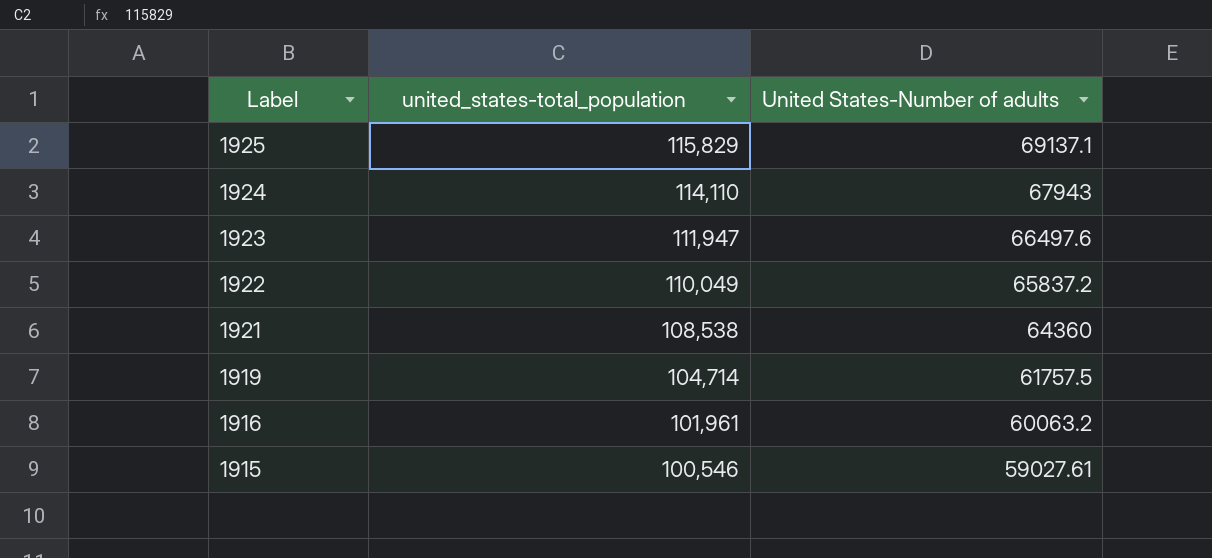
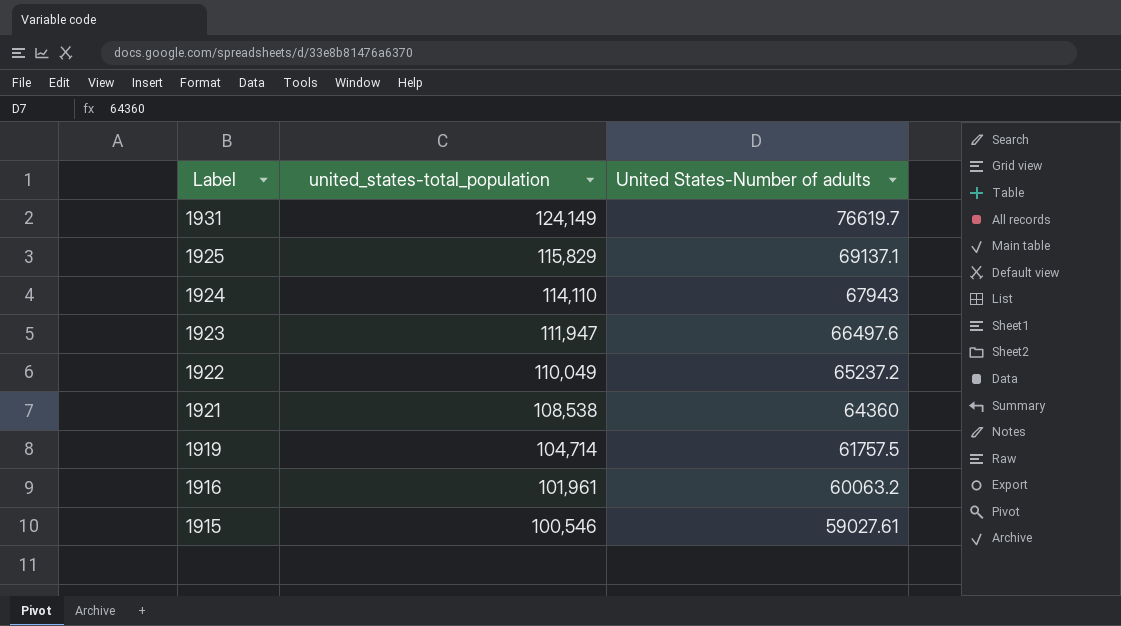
row 1931: none -> 124,149 | 76619.7
1922 | United States-Number of adults: 65837.2 -> 65237.2

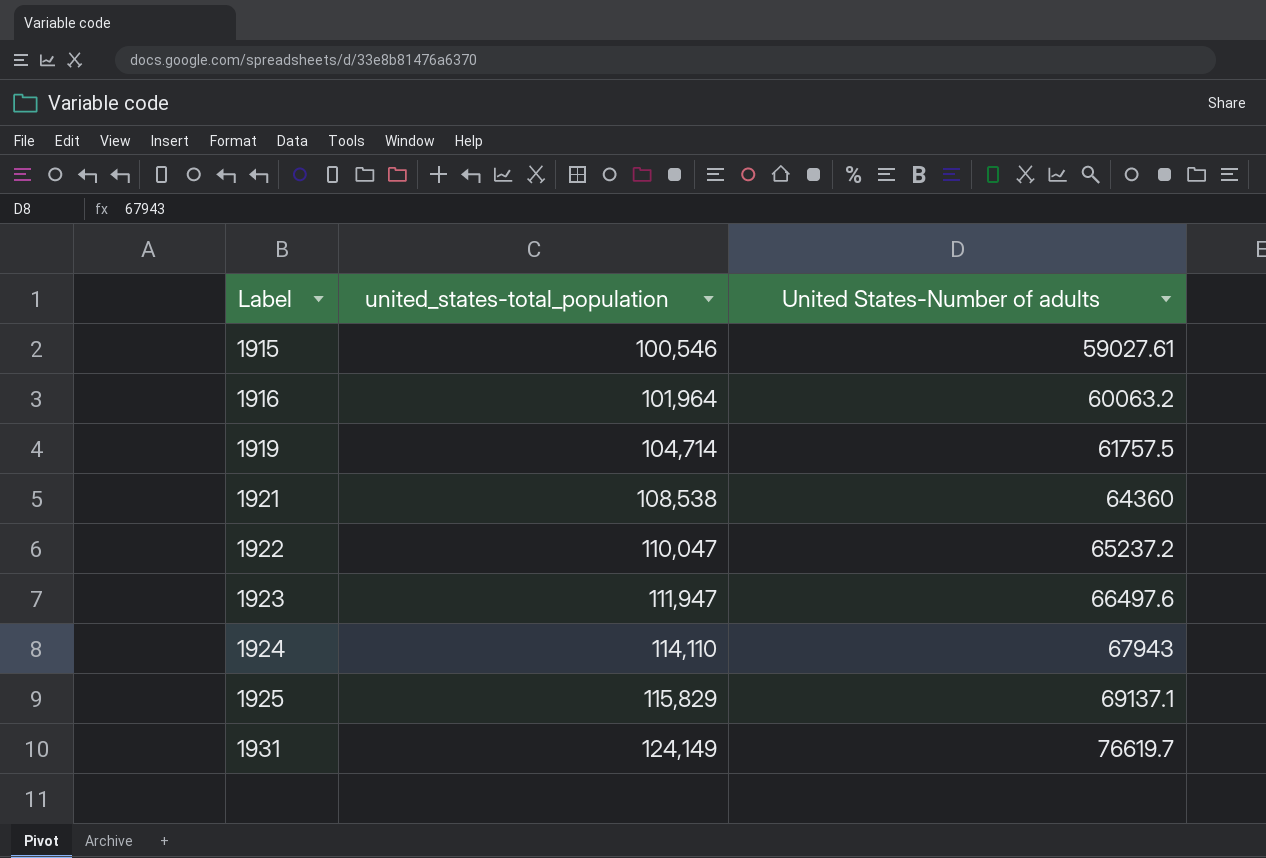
row order: Label descending -> Label ascending
1916 | united_states-total_population: 101,961 -> 101,964
1922 | united_states-total_population: 110,049 -> 110,047

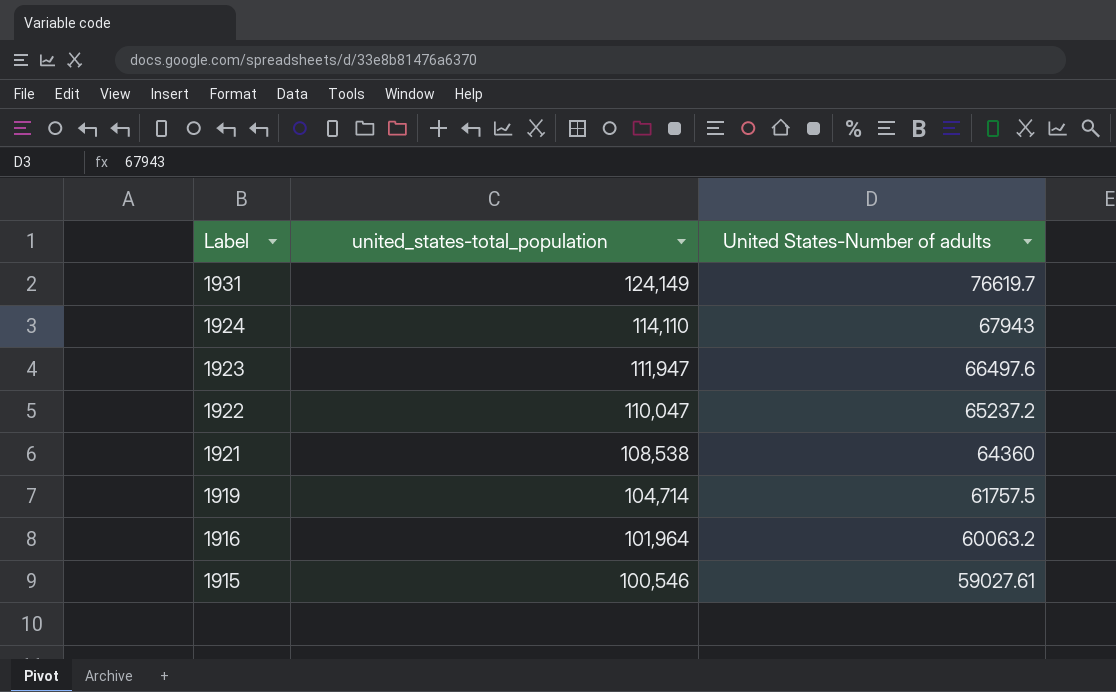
row order: Label ascending -> Label descending
row 1925: 115,829 | 69137.1 -> none

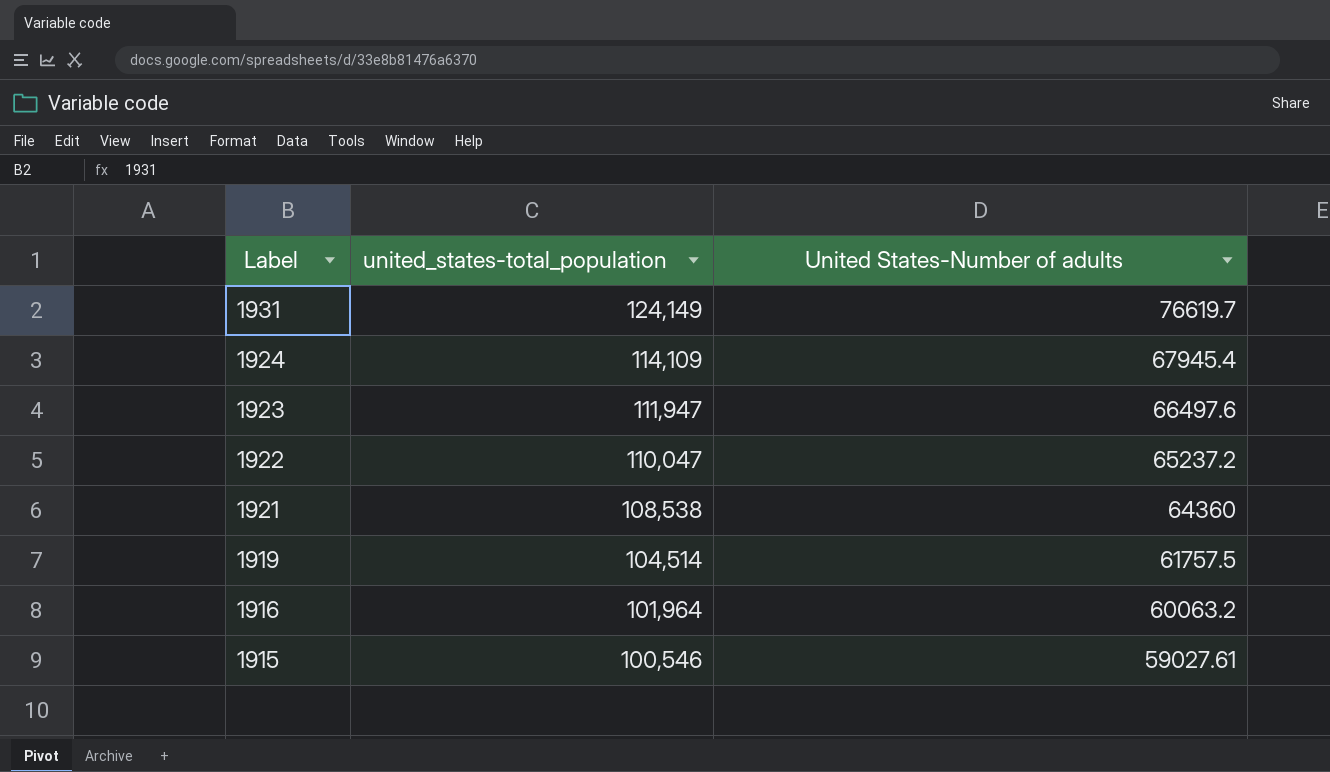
1924 | united_states-total_population: 114,110 -> 114,109
1924 | United States-Number of adults: 67943 -> 67945.4
1919 | united_states-total_population: 104,714 -> 104,514

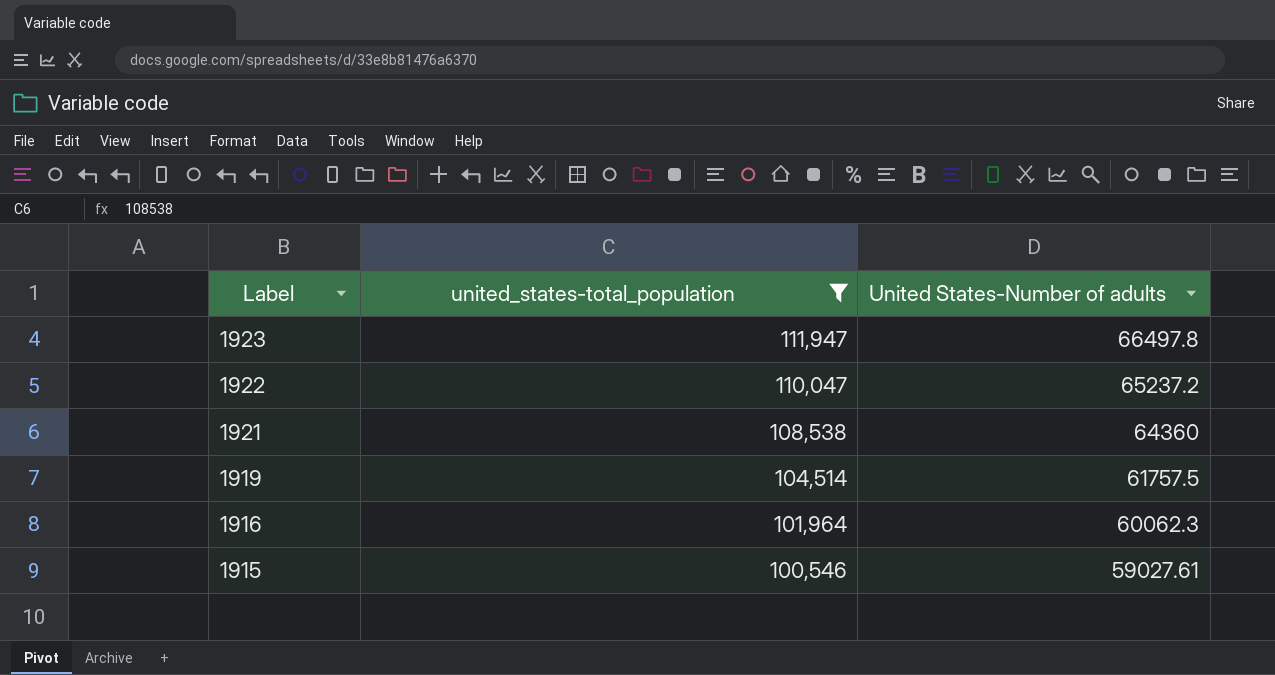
filter: none -> united_states-total_population <= 111,947
1923 | United States-Number of adults: 66497.6 -> 66497.8
1916 | United States-Number of adults: 60063.2 -> 60062.3

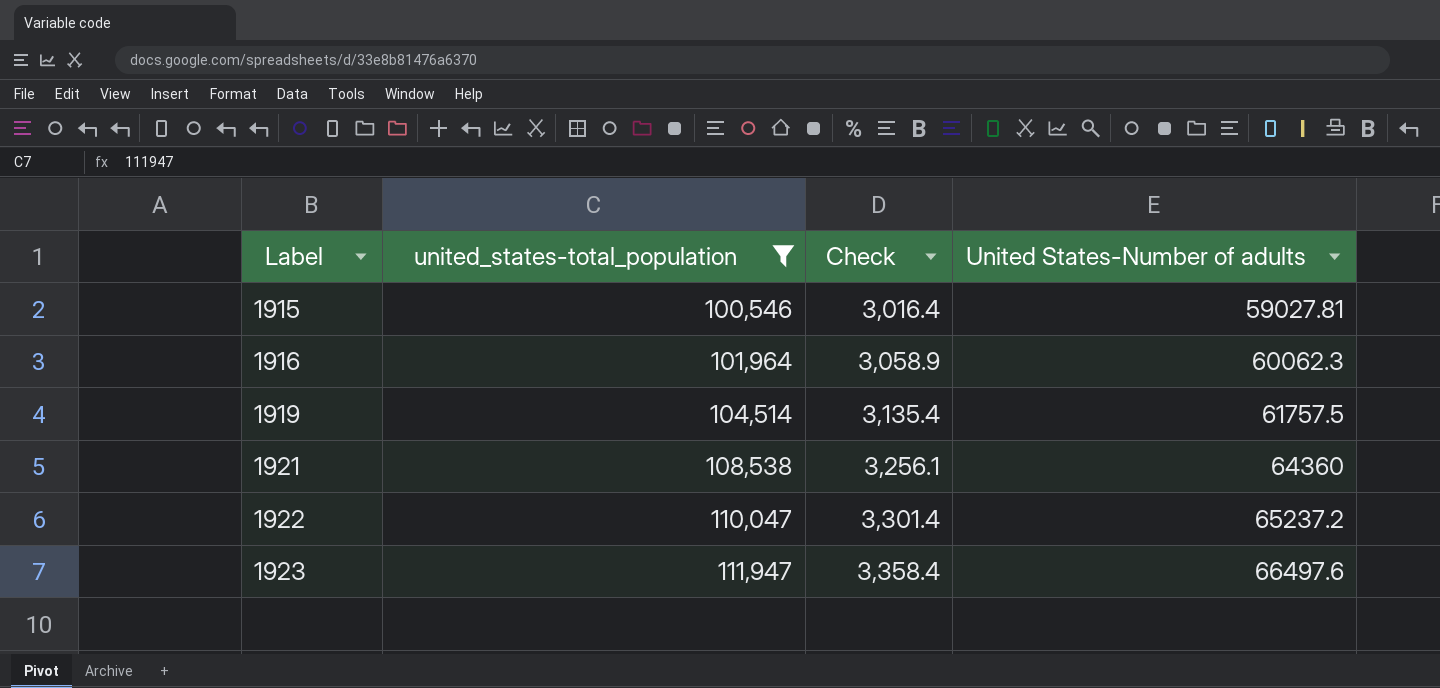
row order: Label descending -> Label ascending
column Check | formula: none -> [united_states-total_population] * 0.03
1915 | United States-Number of adults: 59027.61 -> 59027.81
1923 | United States-Number of adults: 66497.8 -> 66497.6

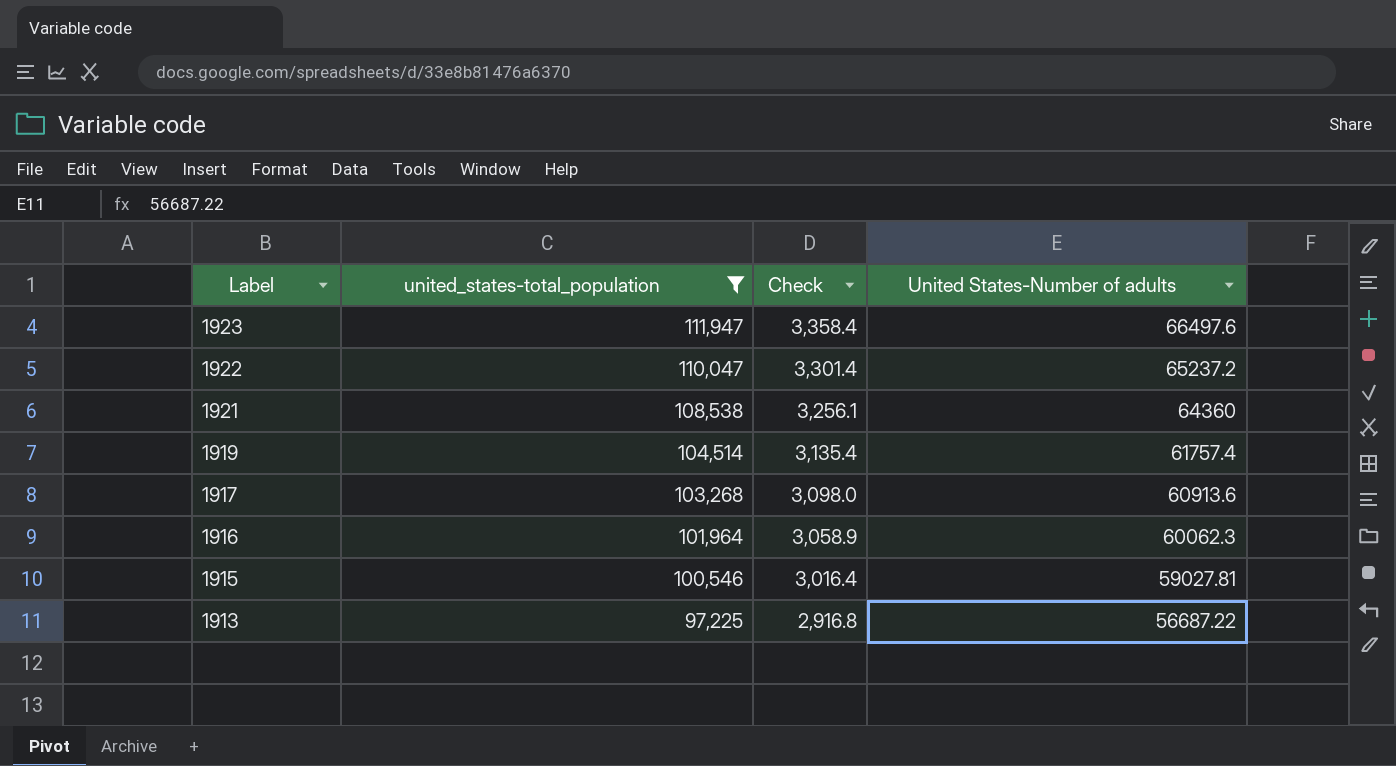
row order: Label ascending -> Label descending
1919 | United States-Number of adults: 61757.5 -> 61757.4
row 1917: none -> 103,268 | 3,098.0 | 60913.6
row 1913: none -> 97,225 | 2,916.8 | 56687.22

